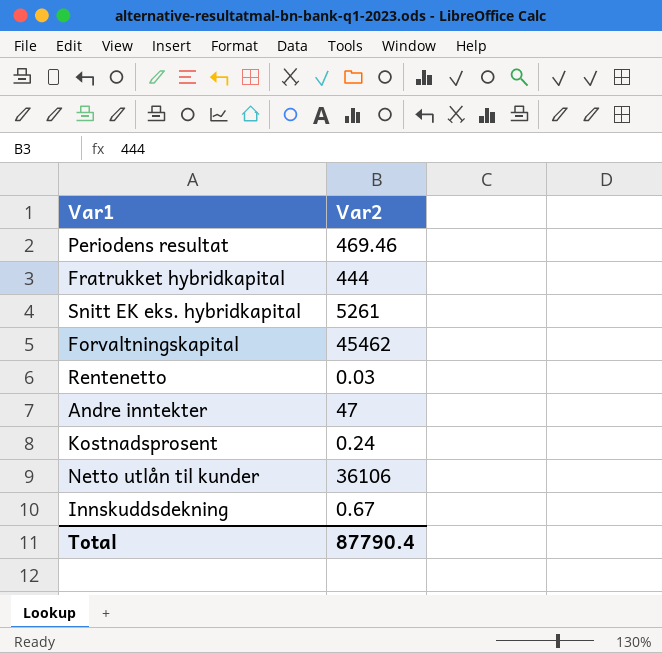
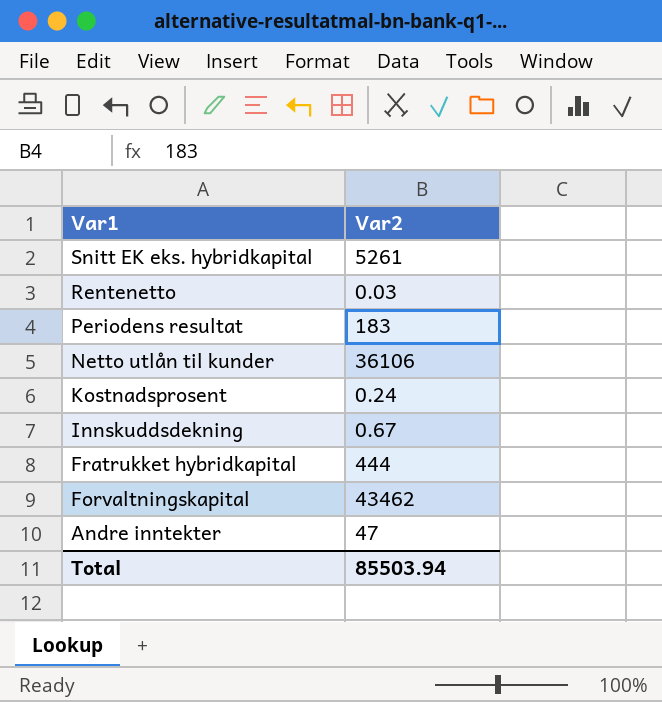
row order: none -> Var1 descending
Periodens resultat | Var2: 469.46 -> 183
Forvaltningskapital | Var2: 45462 -> 43462
Total | Var2: 87790.4 -> 85503.94

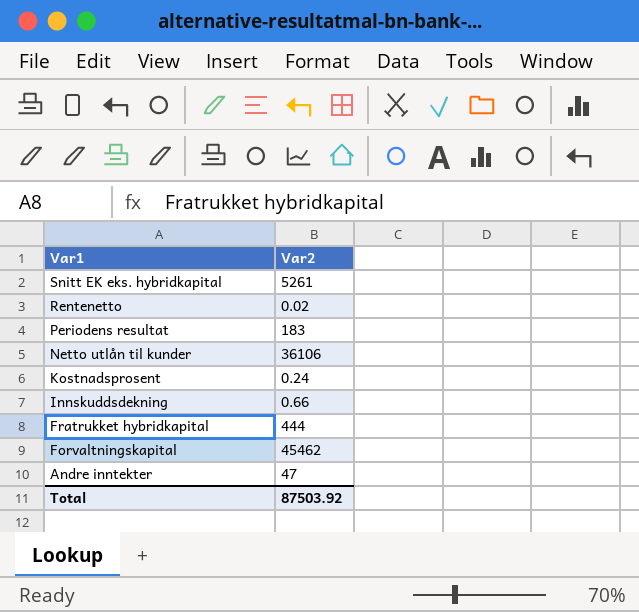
Rentenetto | Var2: 0.03 -> 0.02
Innskuddsdekning | Var2: 0.67 -> 0.66
Forvaltningskapital | Var2: 43462 -> 45462
Total | Var2: 85503.94 -> 87503.92

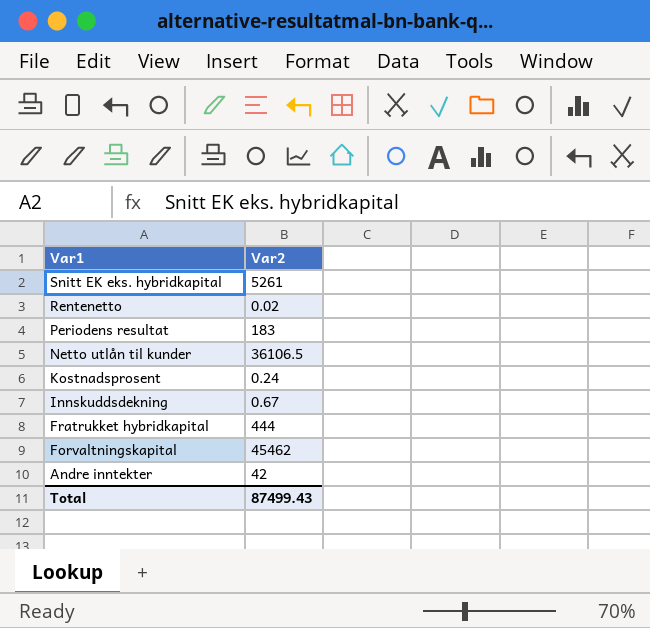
Netto utlån til kunder | Var2: 36106 -> 36106.5
Innskuddsdekning | Var2: 0.66 -> 0.67
Andre inntekter | Var2: 47 -> 42
Total | Var2: 87503.92 -> 87499.43

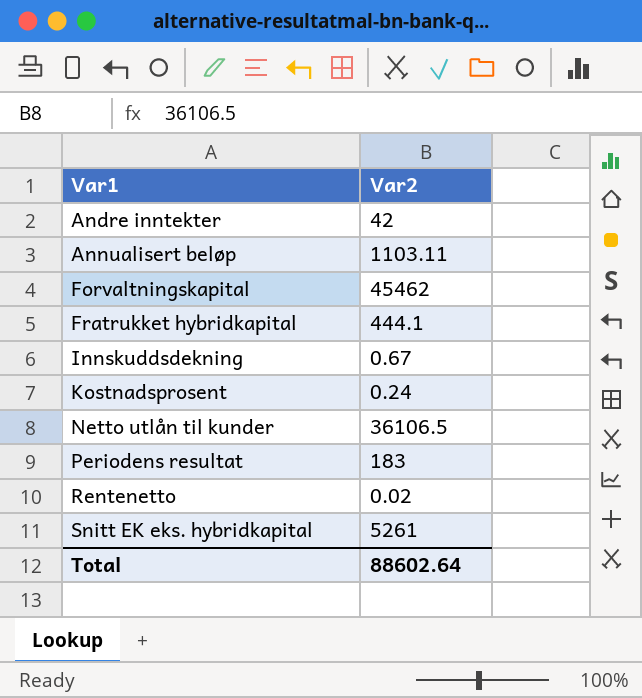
row order: Var1 descending -> Var1 ascending
row Annualisert beløp: none -> 1103.11
Fratrukket hybridkapital | Var2: 444 -> 444.1
Total | Var2: 87499.43 -> 88602.64

